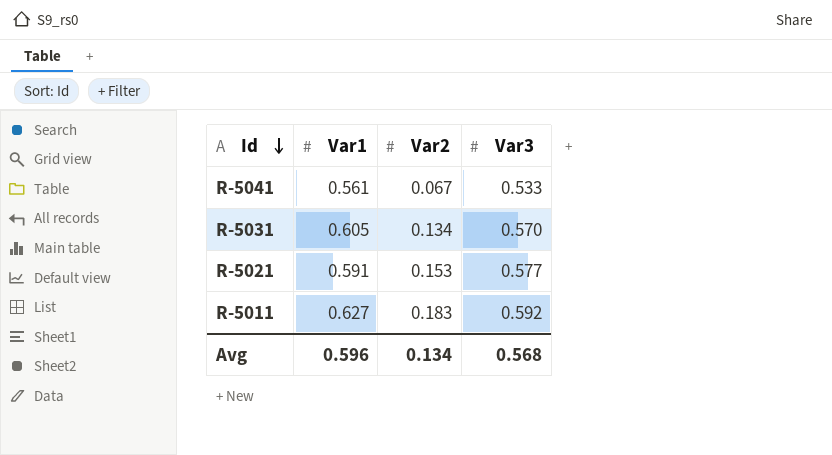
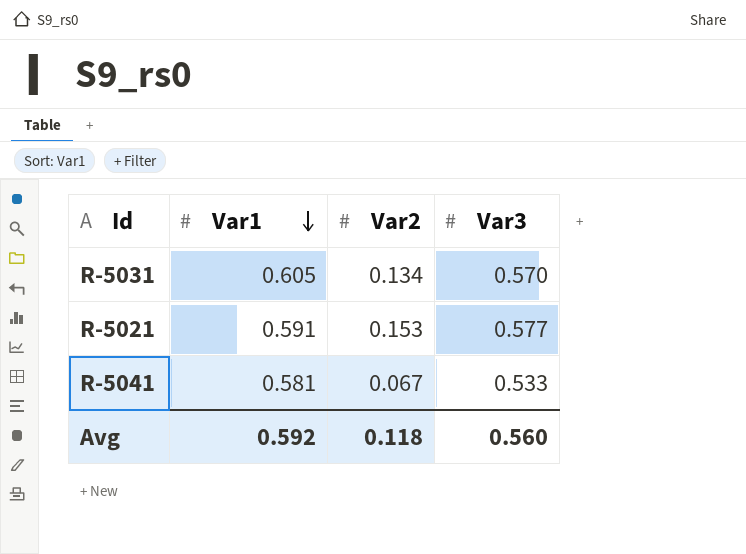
row order: Id descending -> Var1 descending
row R-5011: 0.627 | 0.183 | 0.592 -> none
R-5041 | Var1: 0.561 -> 0.581
Avg | Var1: 0.596 -> 0.592
Avg | Var2: 0.134 -> 0.118
Avg | Var3: 0.568 -> 0.560

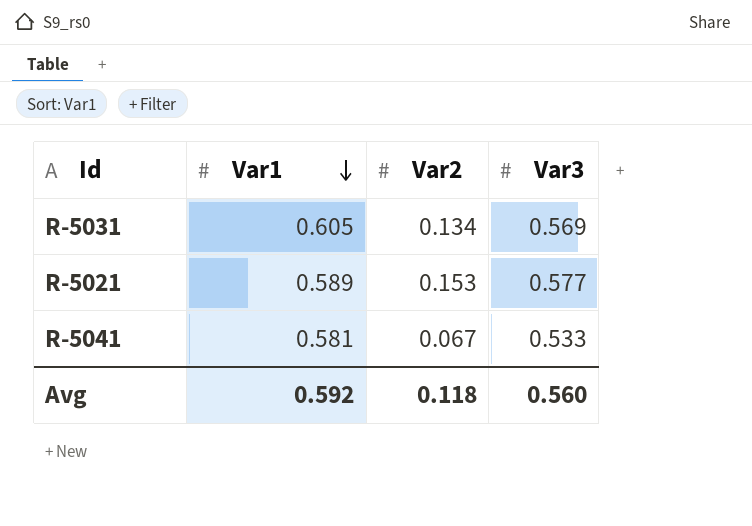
R-5031 | Var3: 0.570 -> 0.569
R-5021 | Var1: 0.591 -> 0.589

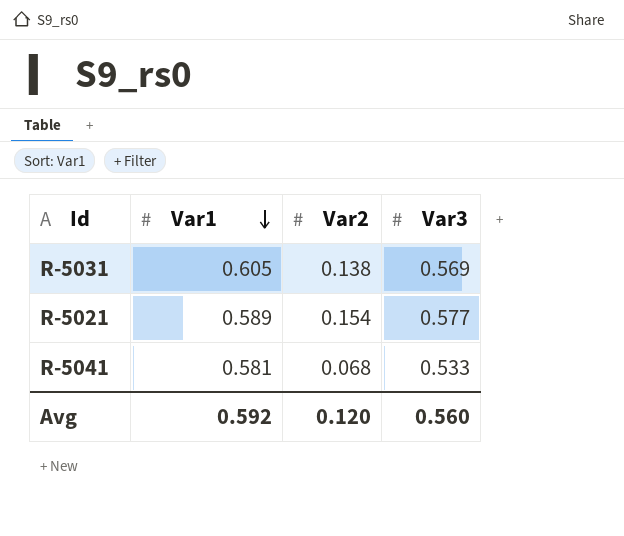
R-5031 | Var2: 0.134 -> 0.138
R-5021 | Var2: 0.153 -> 0.154
R-5041 | Var2: 0.067 -> 0.068
Avg | Var2: 0.118 -> 0.120

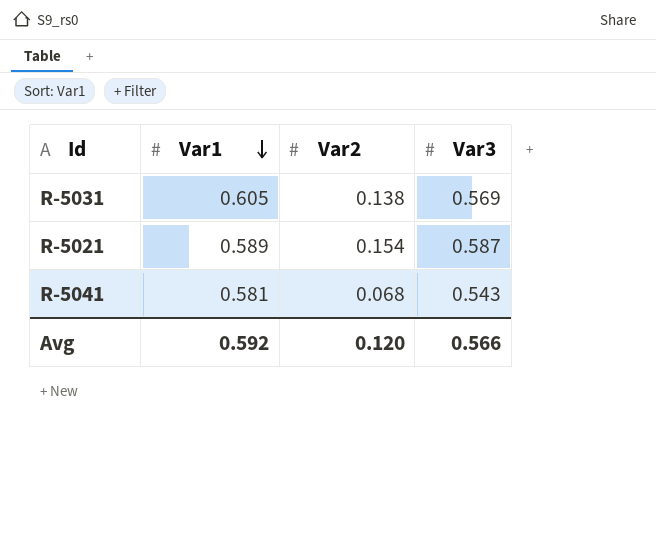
R-5021 | Var3: 0.577 -> 0.587
R-5041 | Var3: 0.533 -> 0.543
Avg | Var3: 0.560 -> 0.566

